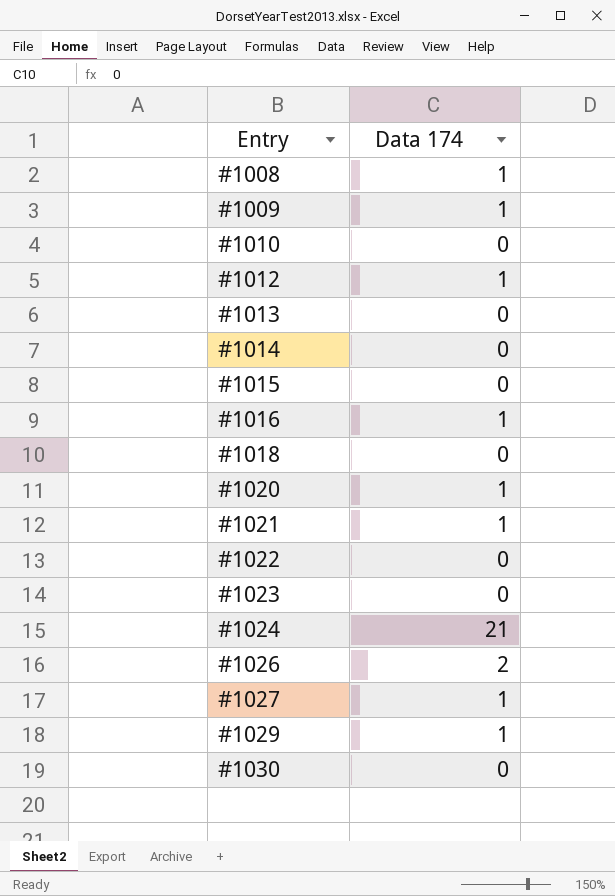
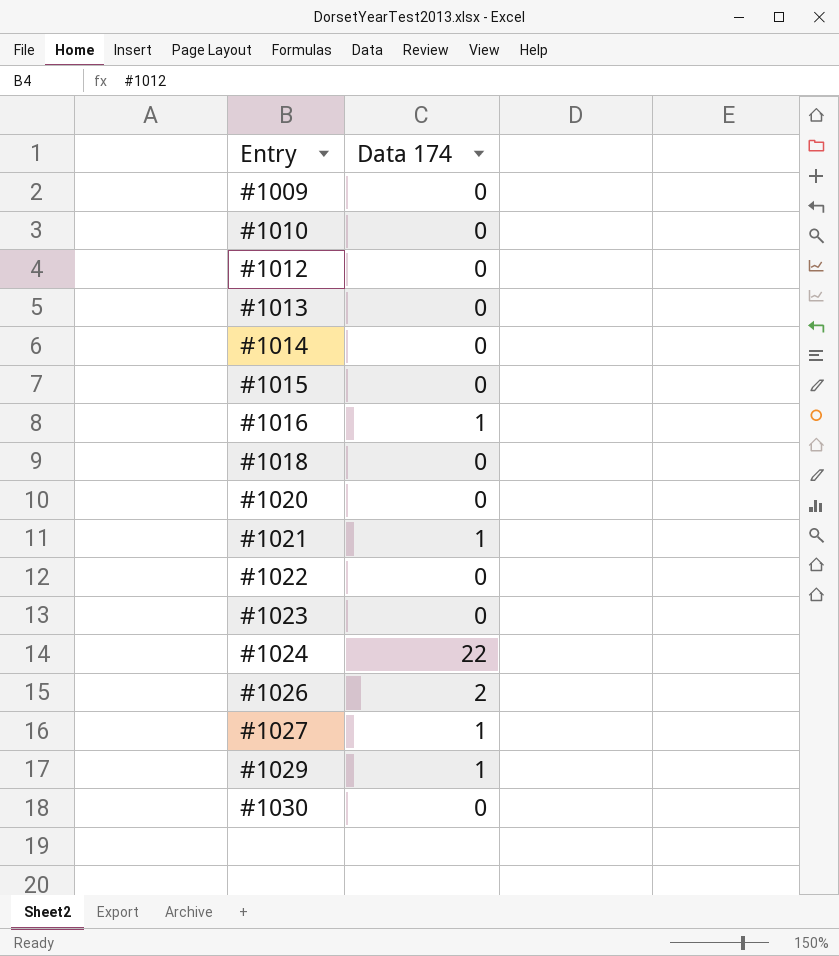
row #1008: 1 -> none
#1009 | Data 174: 1 -> 0
#1012 | Data 174: 1 -> 0
#1020 | Data 174: 1 -> 0
#1024 | Data 174: 21 -> 22

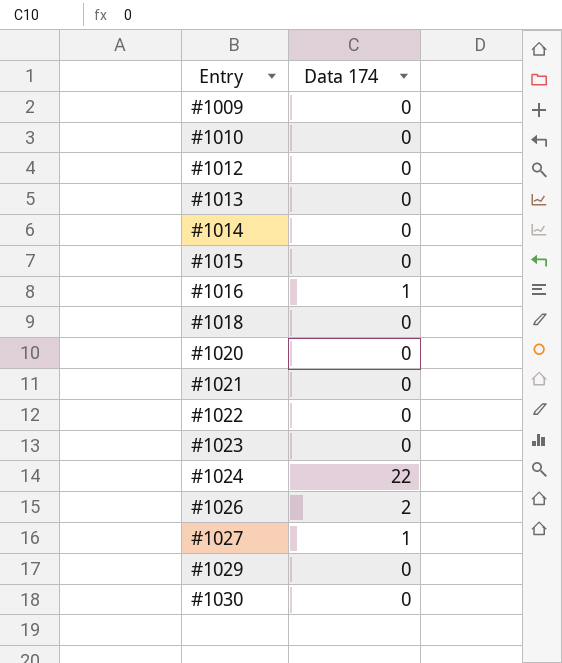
#1021 | Data 174: 1 -> 0
#1029 | Data 174: 1 -> 0

